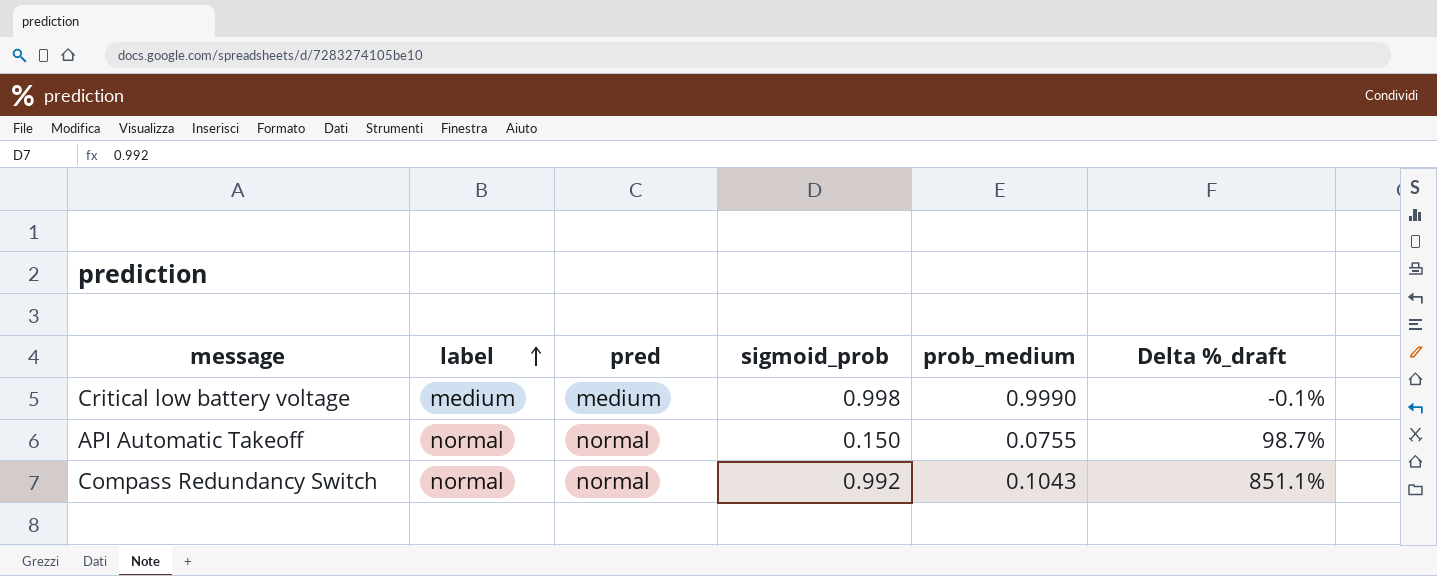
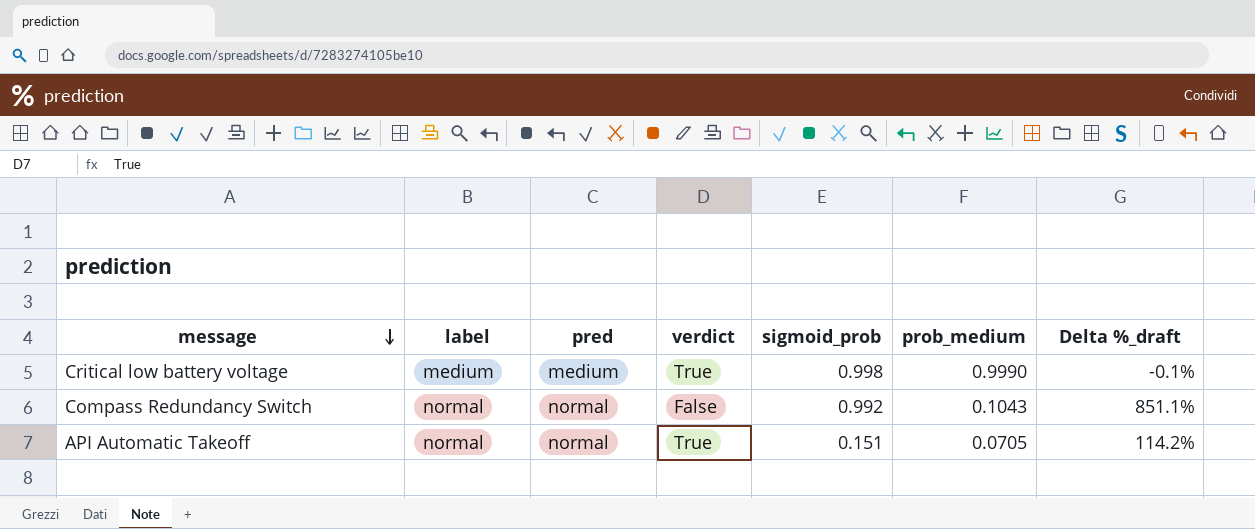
row order: label ascending -> message descending
column verdict | position: none -> 4
API Automatic Takeoff | sigmoid_prob: 0.150 -> 0.151
API Automatic Takeoff | prob_medium: 0.0755 -> 0.0705
API Automatic Takeoff | Delta %_draft: 98.7% -> 114.2%

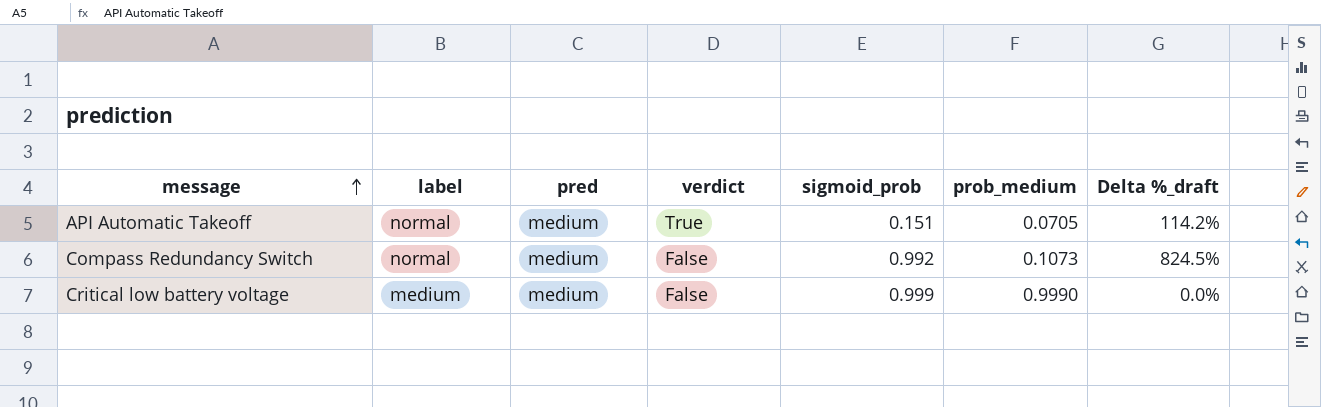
row order: message descending -> message ascending
API Automatic Takeoff | pred: normal -> medium
Compass Redundancy Switch | pred: normal -> medium
Compass Redundancy Switch | prob_medium: 0.1043 -> 0.1073
Compass Redundancy Switch | Delta %_draft: 851.1% -> 824.5%
Critical low battery voltage | verdict: True -> False
Critical low battery voltage | sigmoid_prob: 0.998 -> 0.999
Critical low battery voltage | Delta %_draft: -0.1% -> 0.0%

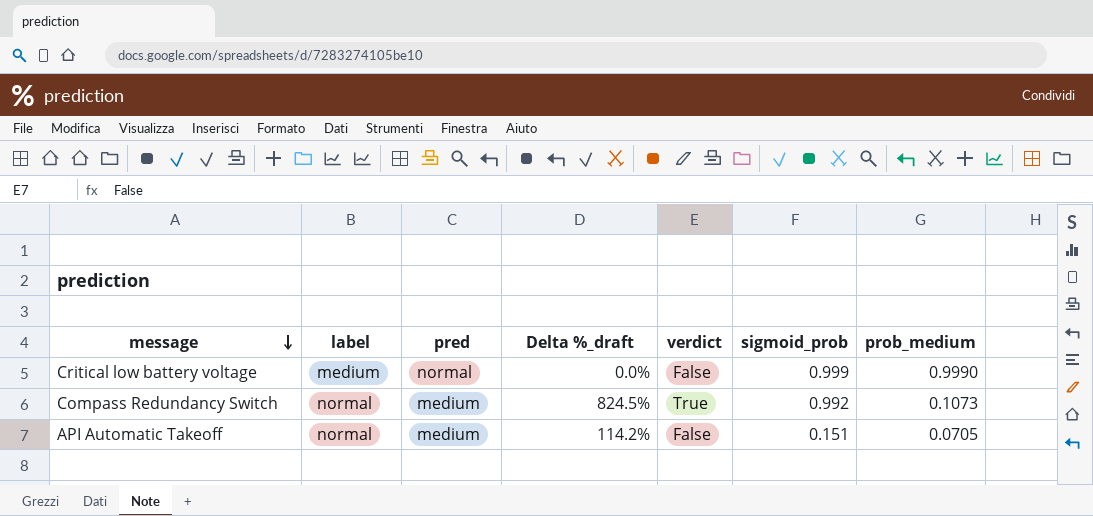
row order: message ascending -> message descending
column Delta %_draft | position: 7 -> 4
Critical low battery voltage | pred: medium -> normal
Compass Redundancy Switch | verdict: False -> True
API Automatic Takeoff | verdict: True -> False

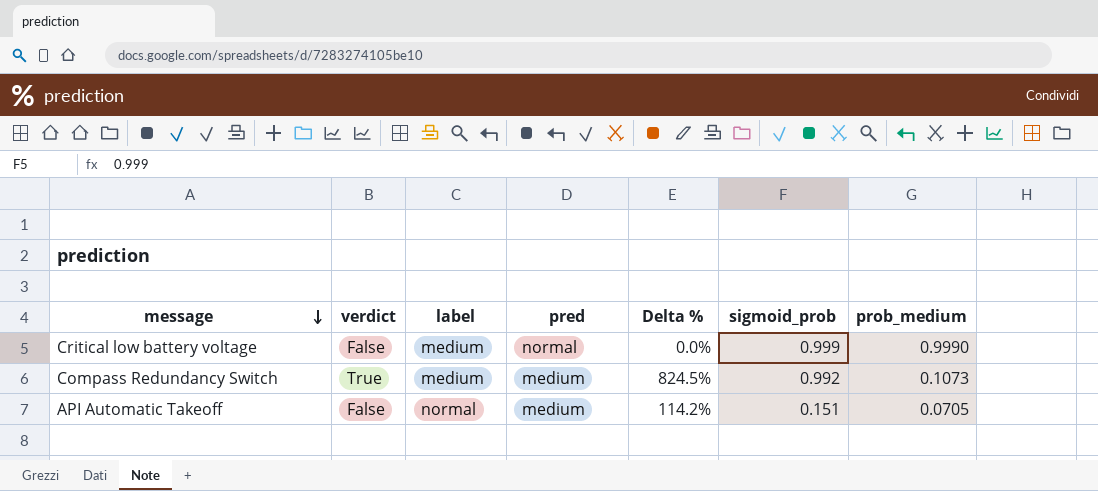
column verdict | position: 5 -> 2
column name: Delta %_draft -> Delta %
Compass Redundancy Switch | label: normal -> medium

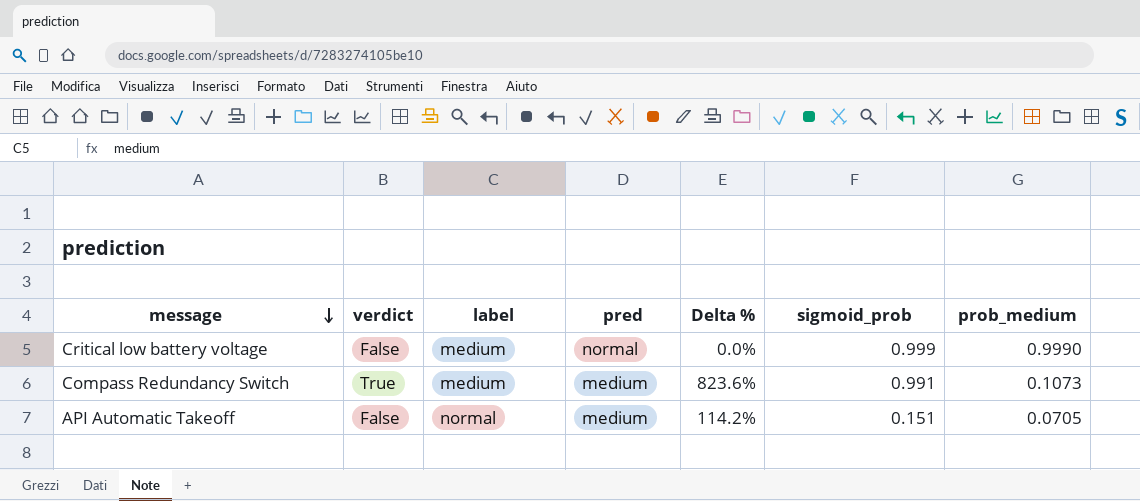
Compass Redundancy Switch | Delta %: 824.5% -> 823.6%
Compass Redundancy Switch | sigmoid_prob: 0.992 -> 0.991

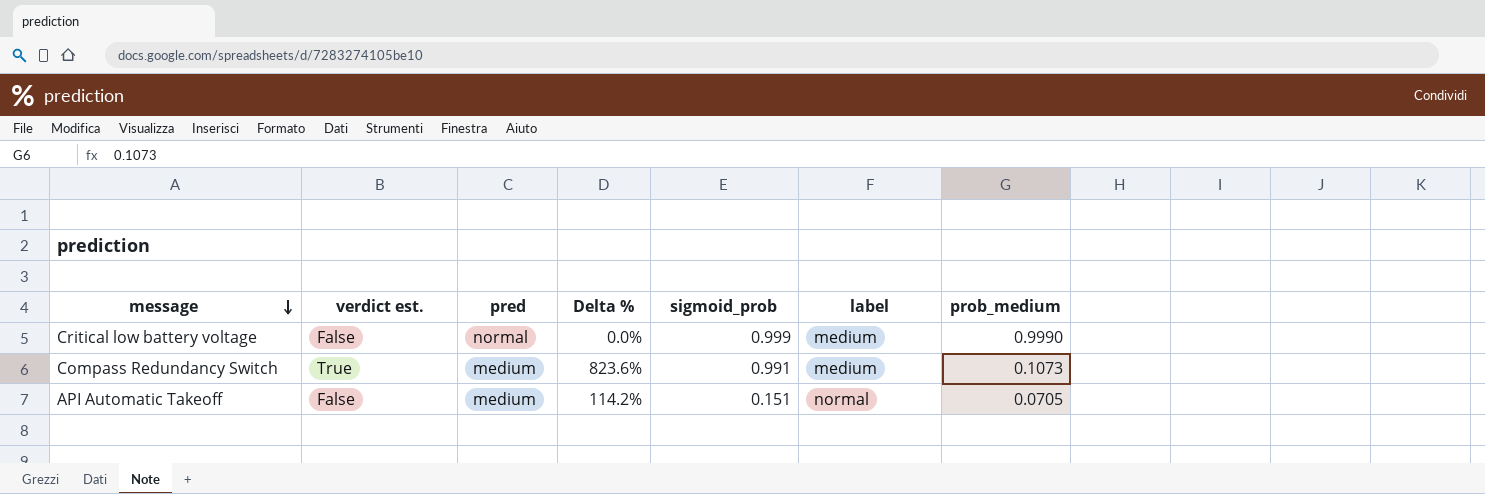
column name: verdict -> verdict est.
column label | position: 3 -> 6

